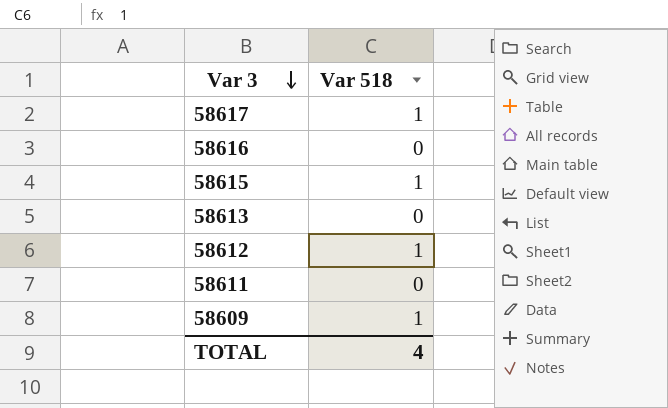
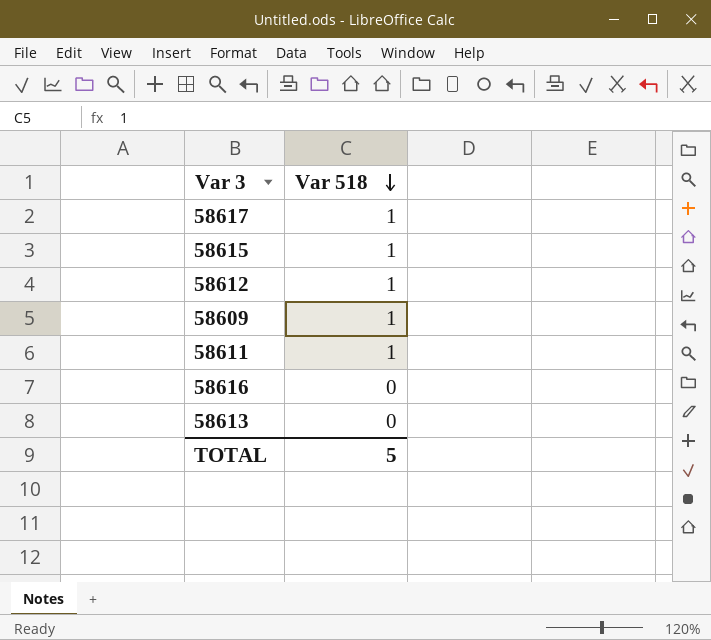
row order: Var 3 descending -> Var 518 descending
58611 | Var 518: 0 -> 1
TOTAL | Var 518: 4 -> 5

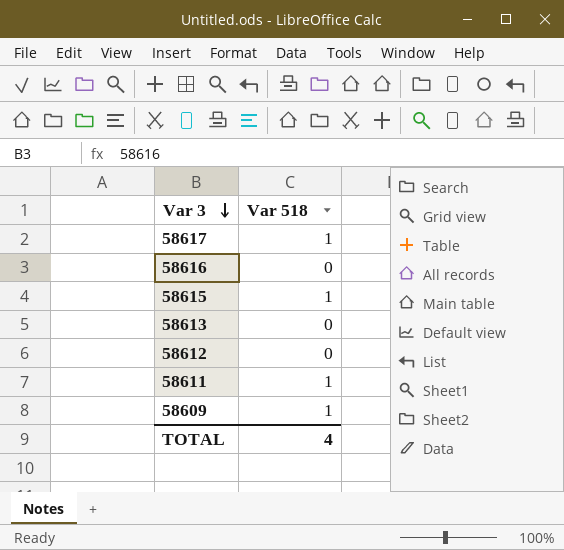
row order: Var 518 descending -> Var 3 descending
58612 | Var 518: 1 -> 0
TOTAL | Var 518: 5 -> 4

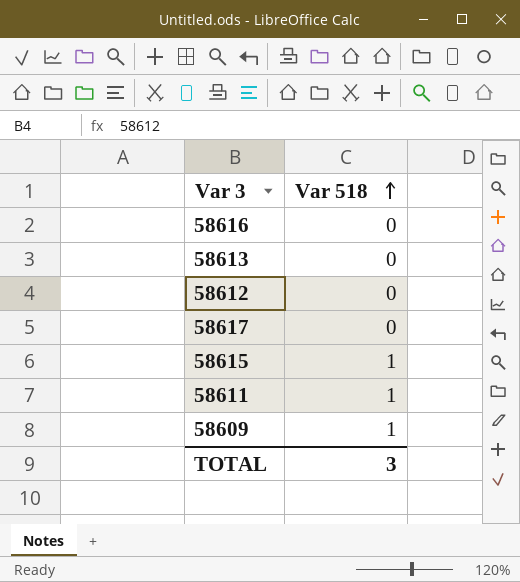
row order: Var 3 descending -> Var 518 ascending
58617 | Var 518: 1 -> 0
TOTAL | Var 518: 4 -> 3

